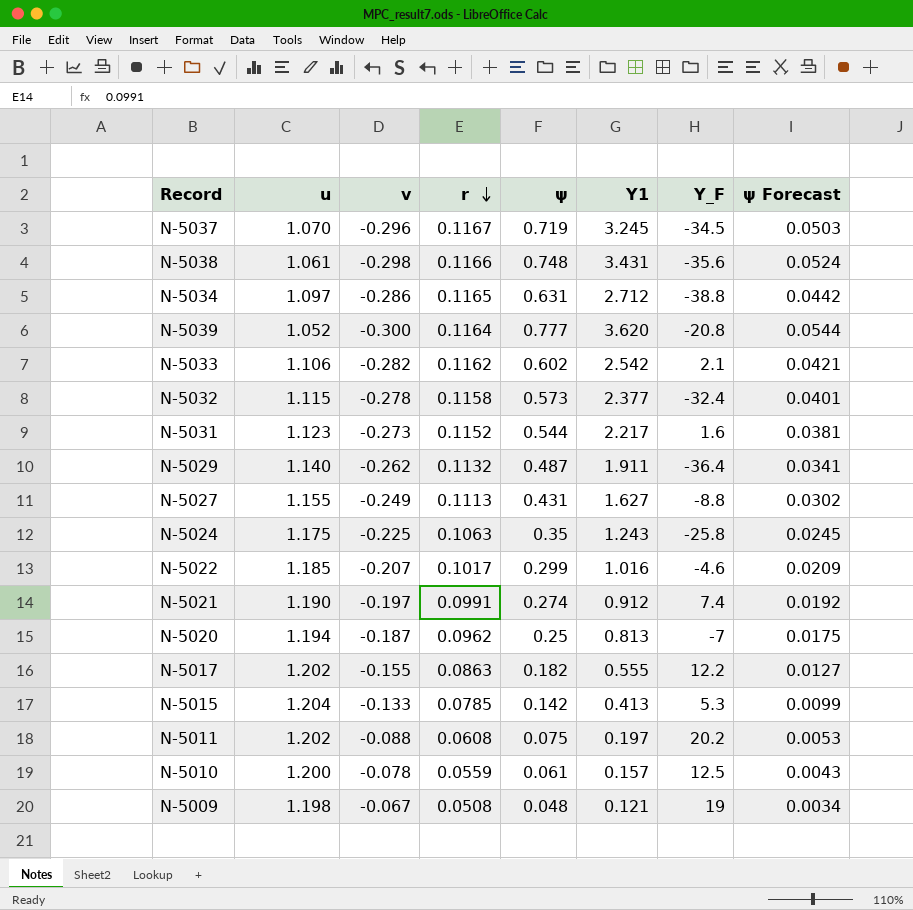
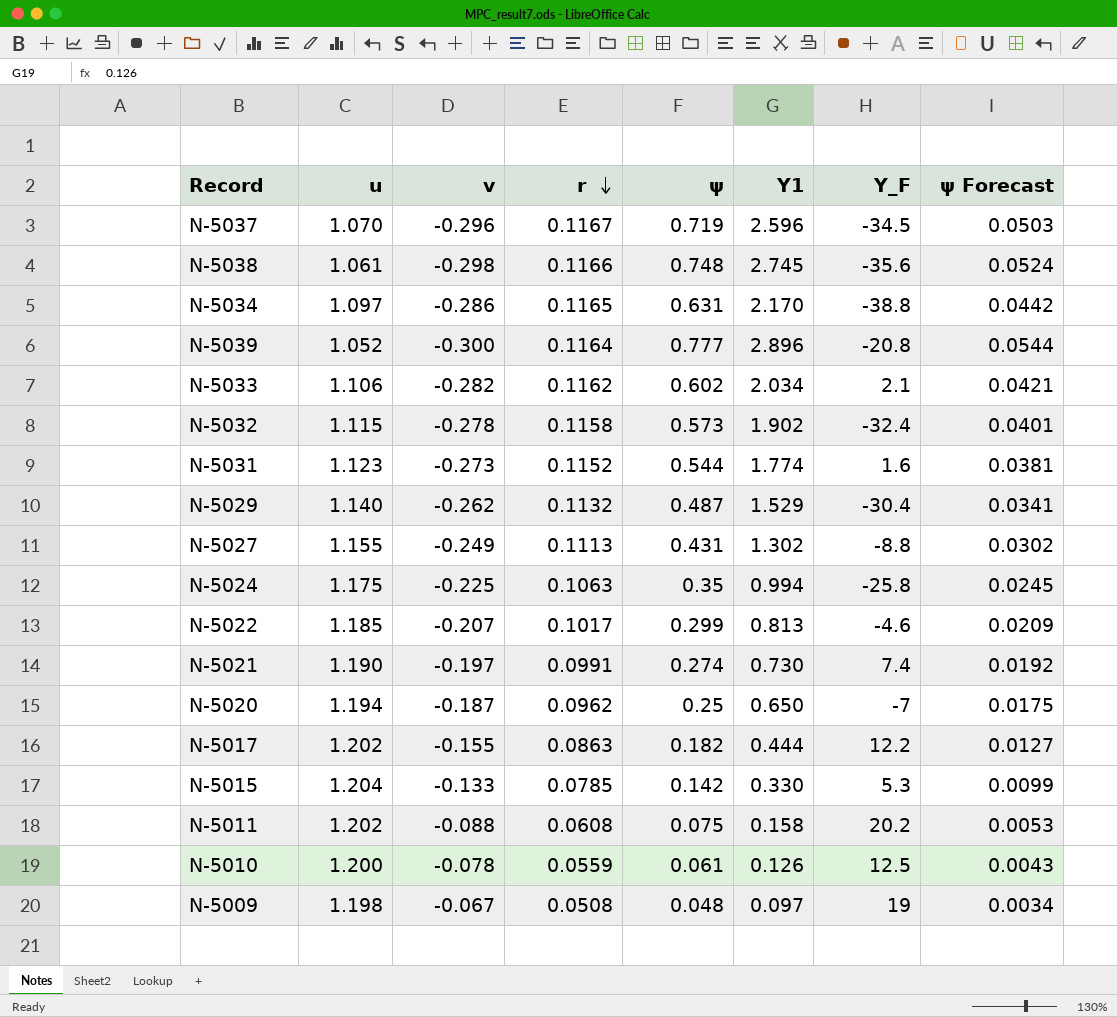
N-5037 | Y1: 3.245 -> 2.596
N-5038 | Y1: 3.431 -> 2.745
N-5034 | Y1: 2.712 -> 2.170
N-5039 | Y1: 3.620 -> 2.896
N-5033 | Y1: 2.542 -> 2.034
N-5032 | Y1: 2.377 -> 1.902
N-5031 | Y1: 2.217 -> 1.774
N-5029 | Y1: 1.911 -> 1.529
N-5029 | Y_F: -36.4 -> -30.4
N-5027 | Y1: 1.627 -> 1.302
N-5024 | Y1: 1.243 -> 0.994
N-5022 | Y1: 1.016 -> 0.813
N-5021 | Y1: 0.912 -> 0.730
N-5020 | Y1: 0.813 -> 0.650
N-5017 | Y1: 0.555 -> 0.444
N-5015 | Y1: 0.413 -> 0.330
N-5011 | Y1: 0.197 -> 0.158
N-5010 | Y1: 0.157 -> 0.126
N-5009 | Y1: 0.121 -> 0.097

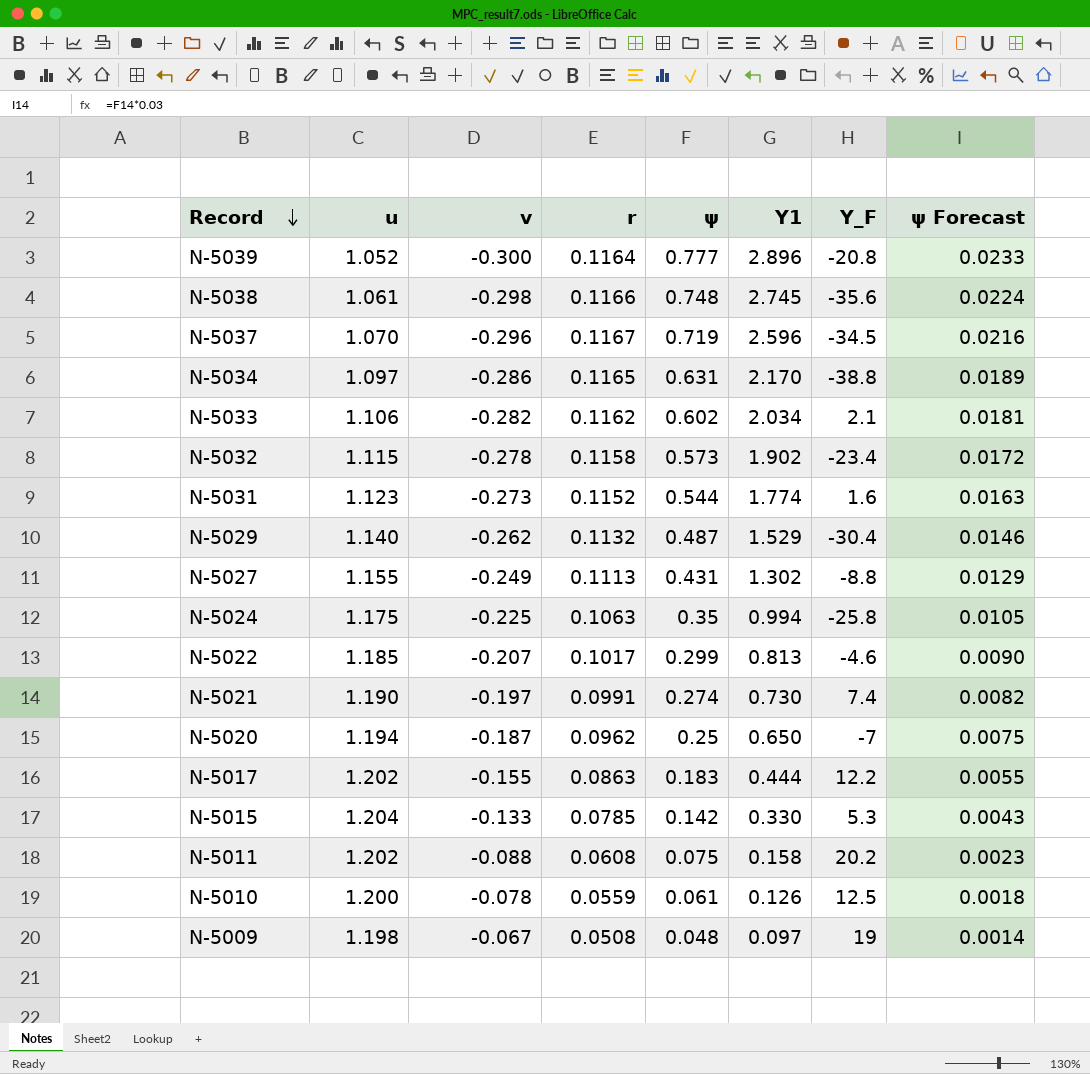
row order: r descending -> Record descending
column ψ Forecast | formula: [ψ] * 0.07 -> [ψ] * 0.03
N-5032 | Y_F: -32.4 -> -23.4
N-5017 | ψ: 0.182 -> 0.183

